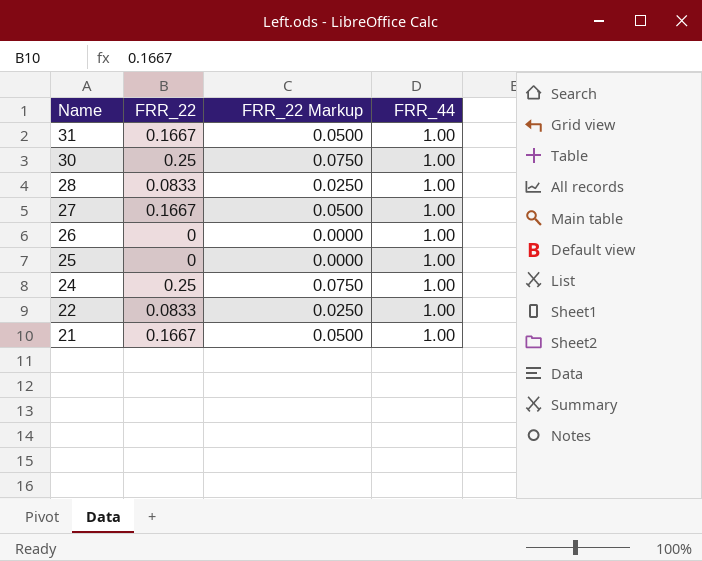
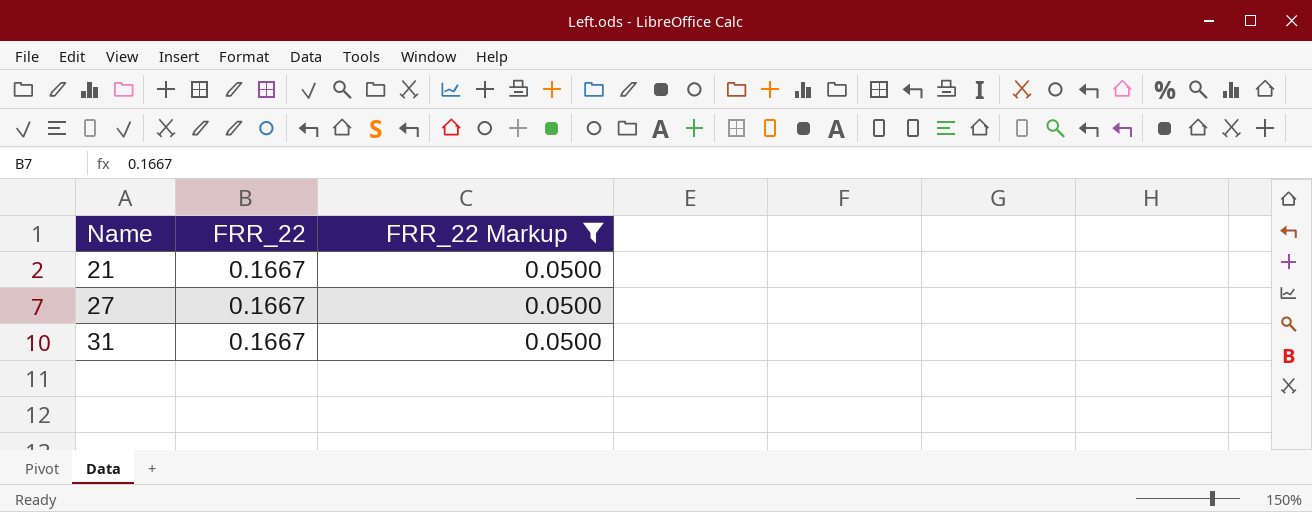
filter: none -> FRR_22 Markup = 0.0500
row order: Name descending -> Name ascending
column FRR_44 | position: 4 -> none

